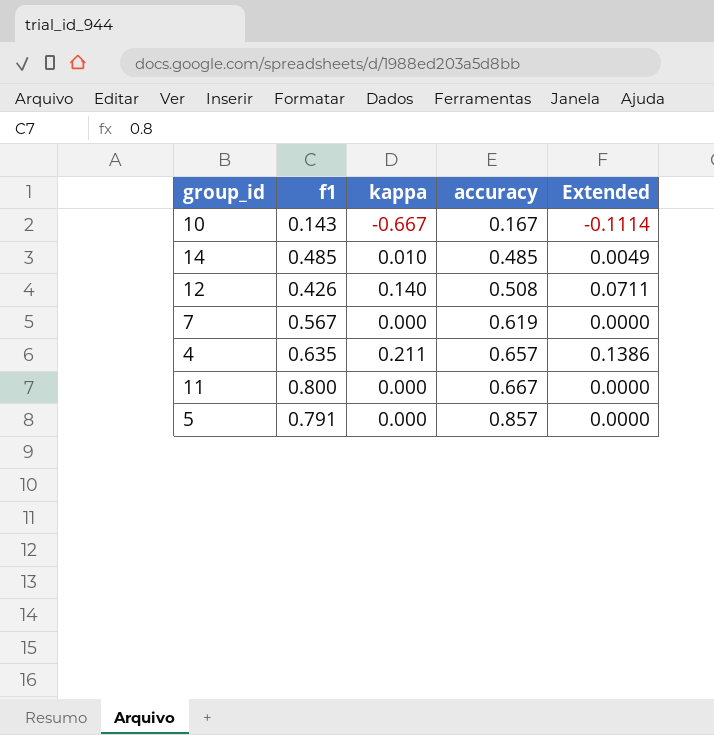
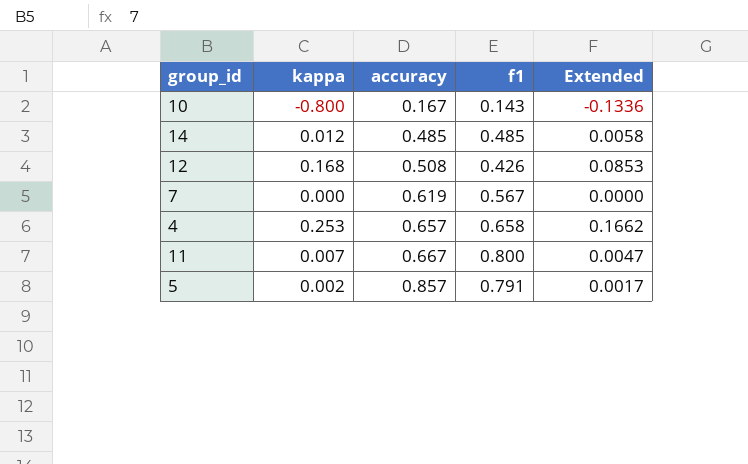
column f1 | position: 2 -> 4
10 | kappa: -0.667 -> -0.800
10 | Extended: -0.1114 -> -0.1336
14 | kappa: 0.010 -> 0.012
14 | Extended: 0.0049 -> 0.0058
12 | kappa: 0.140 -> 0.168
12 | Extended: 0.0711 -> 0.0853
4 | kappa: 0.211 -> 0.253
4 | f1: 0.635 -> 0.658
4 | Extended: 0.1386 -> 0.1662
11 | kappa: 0.000 -> 0.007
11 | Extended: 0.0000 -> 0.0047
5 | kappa: 0.000 -> 0.002
5 | Extended: 0.0000 -> 0.0017

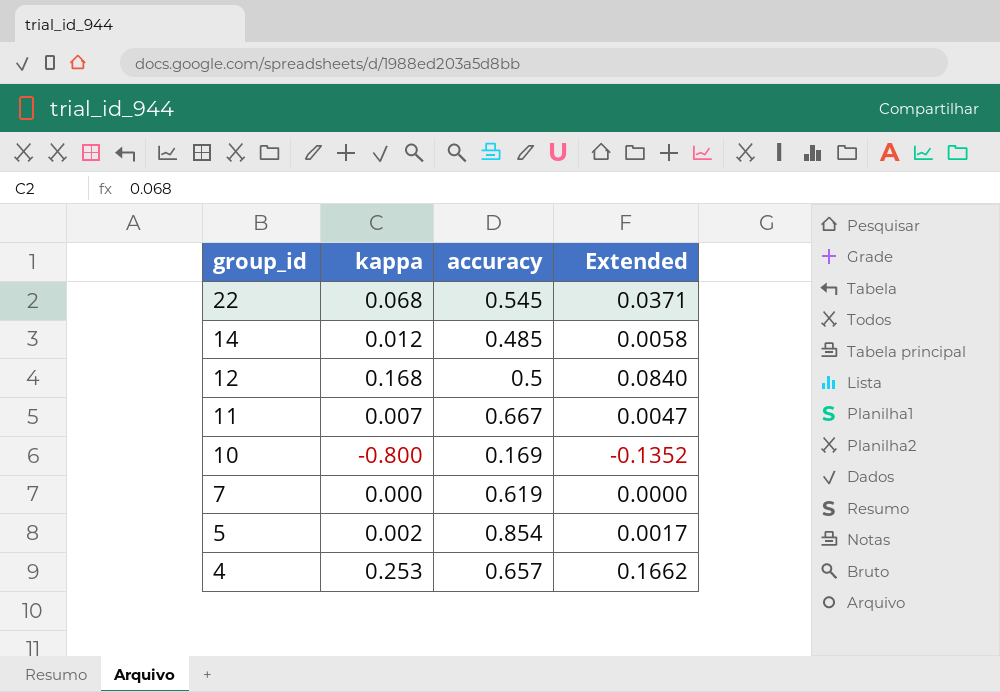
row order: accuracy ascending -> group_id descending
column f1 | position: 4 -> none
row 22: none -> 0.068 | 0.545 | 0.0371
12 | accuracy: 0.508 -> 0.5
12 | Extended: 0.0853 -> 0.0840
10 | accuracy: 0.167 -> 0.169
10 | Extended: -0.1336 -> -0.1352
5 | accuracy: 0.857 -> 0.854

